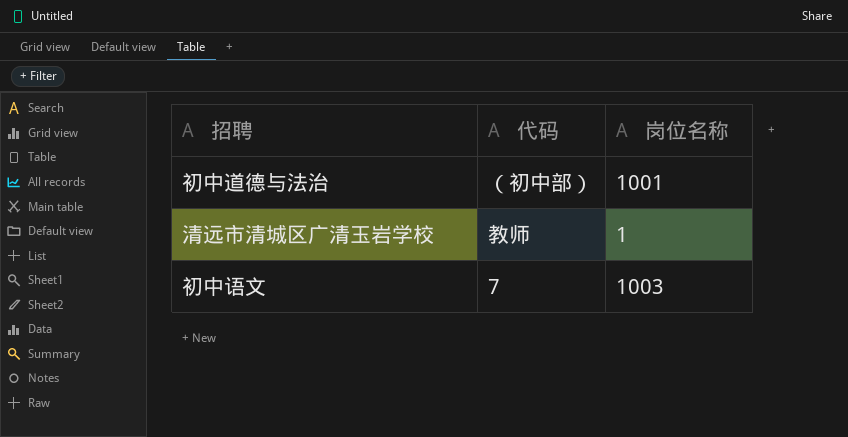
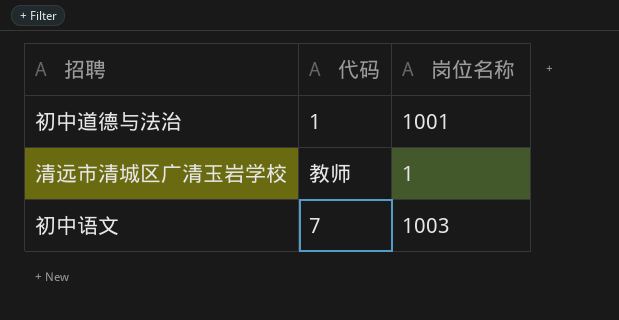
初中道德与法治 | 代码: （初中部） -> 1

